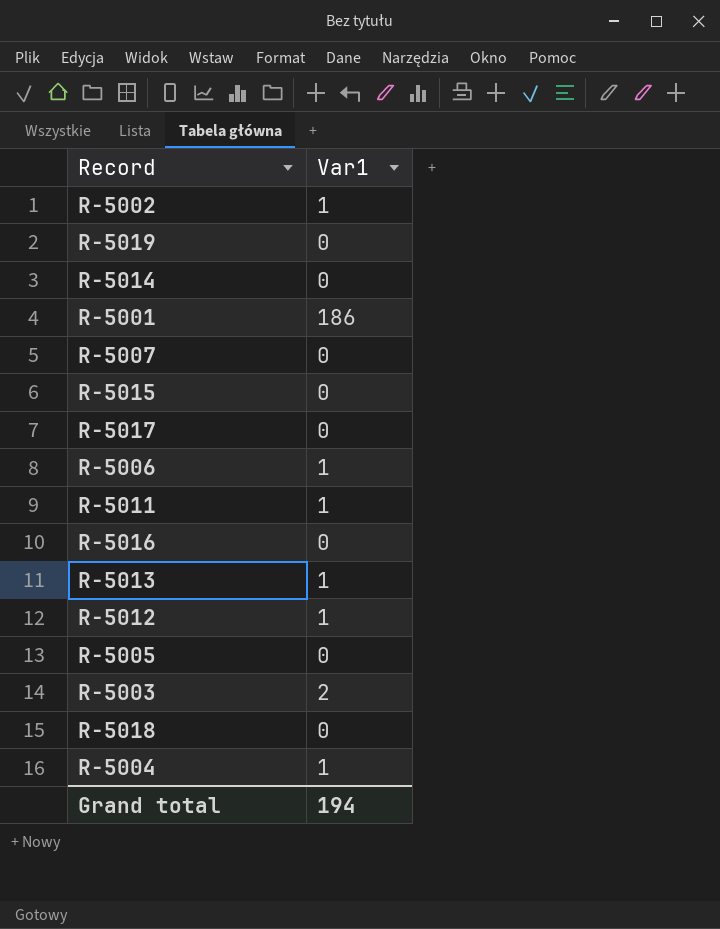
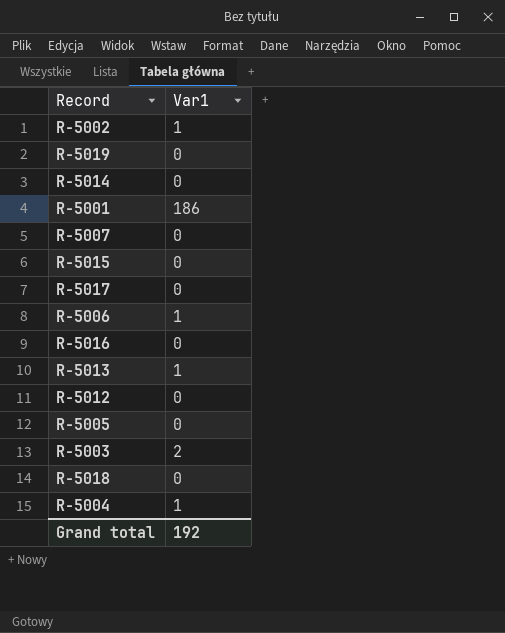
row R-5011: 1 -> none
R-5012 | Var1: 1 -> 0
Grand total | Var1: 194 -> 192

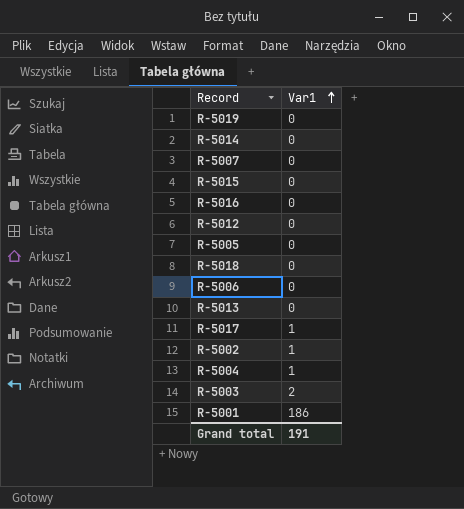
row order: none -> Var1 ascending
R-5006 | Var1: 1 -> 0
R-5013 | Var1: 1 -> 0
R-5017 | Var1: 0 -> 1
Grand total | Var1: 192 -> 191

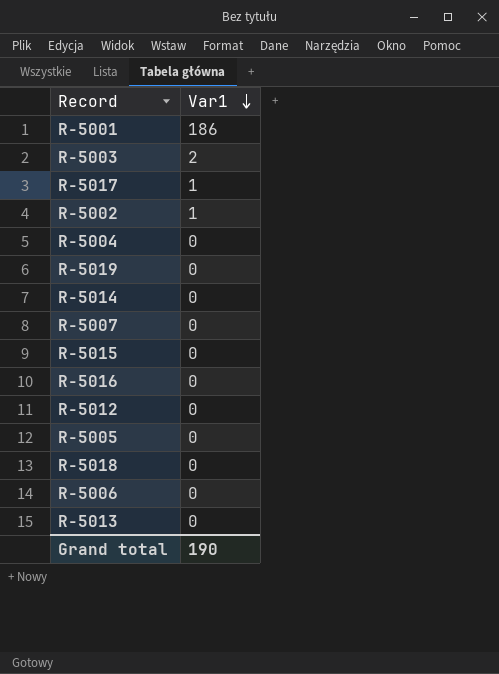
row order: Var1 ascending -> Var1 descending
R-5004 | Var1: 1 -> 0
Grand total | Var1: 191 -> 190

